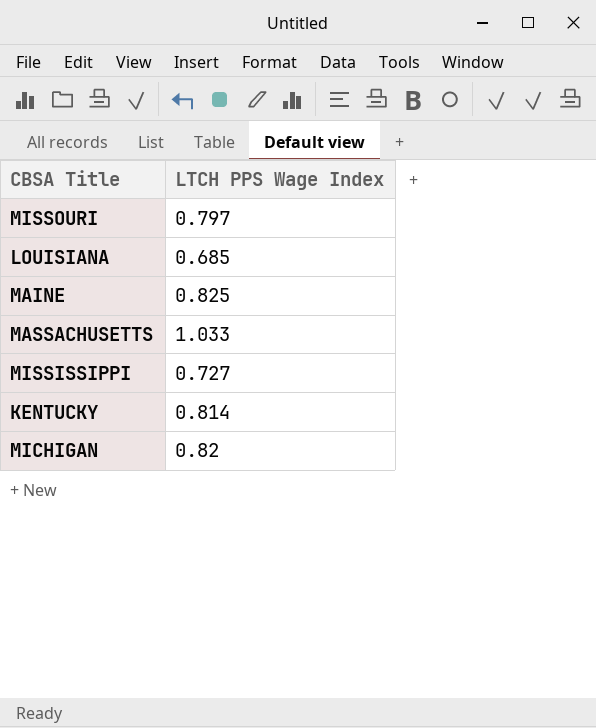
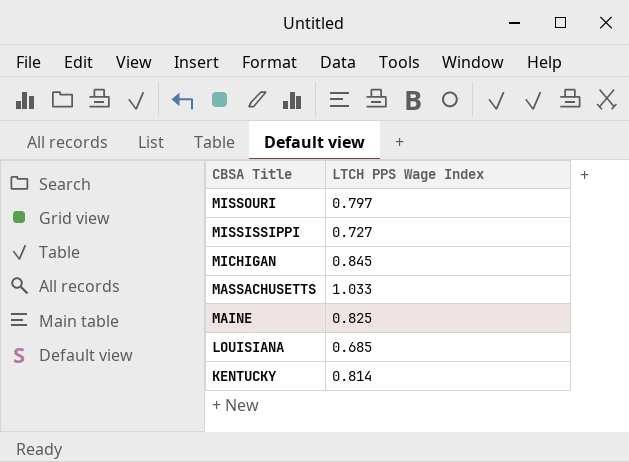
row order: none -> CBSA Title descending
MICHIGAN | LTCH PPS Wage Index: 0.82 -> 0.845

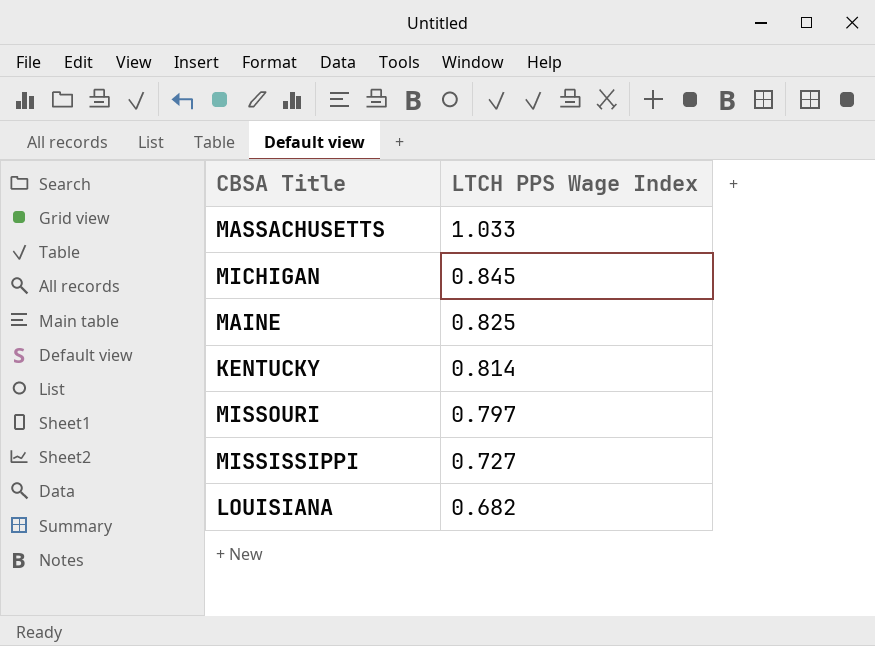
row order: CBSA Title descending -> LTCH PPS Wage Index descending
LOUISIANA | LTCH PPS Wage Index: 0.685 -> 0.682

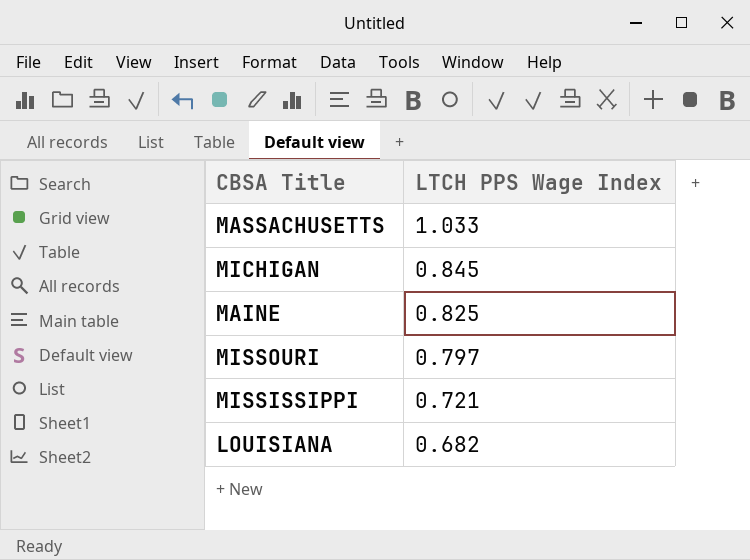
row KENTUCKY: 0.814 -> none
MISSISSIPPI | LTCH PPS Wage Index: 0.727 -> 0.721

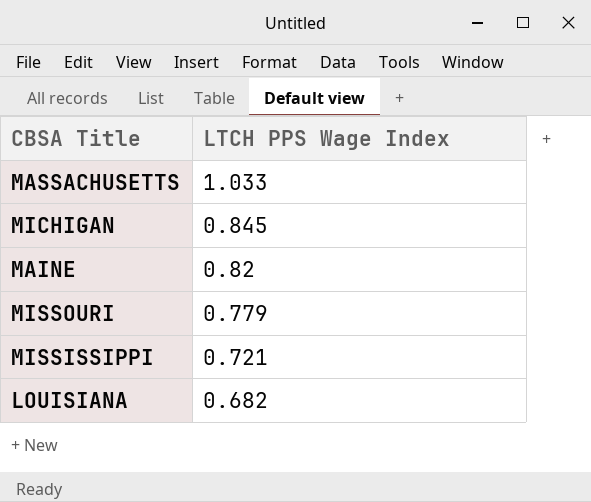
MAINE | LTCH PPS Wage Index: 0.825 -> 0.82
MISSOURI | LTCH PPS Wage Index: 0.797 -> 0.779

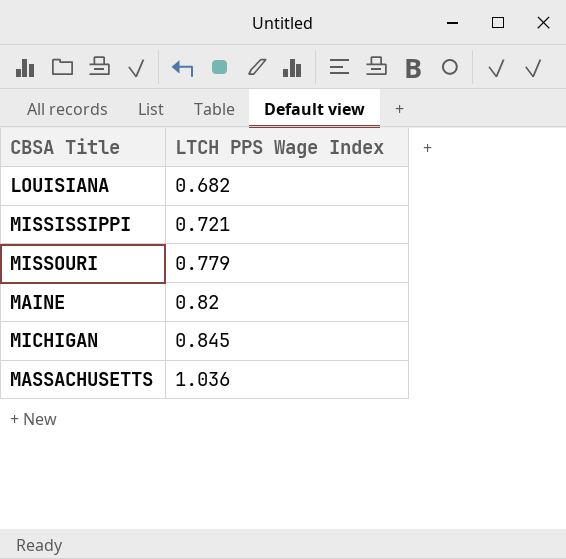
row order: LTCH PPS Wage Index descending -> LTCH PPS Wage Index ascending
MASSACHUSETTS | LTCH PPS Wage Index: 1.033 -> 1.036

